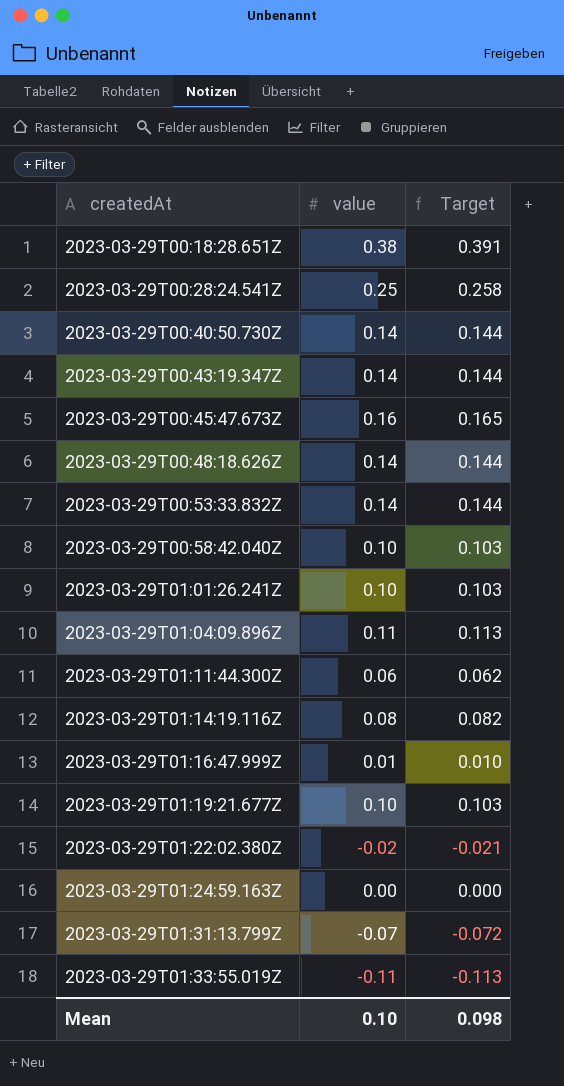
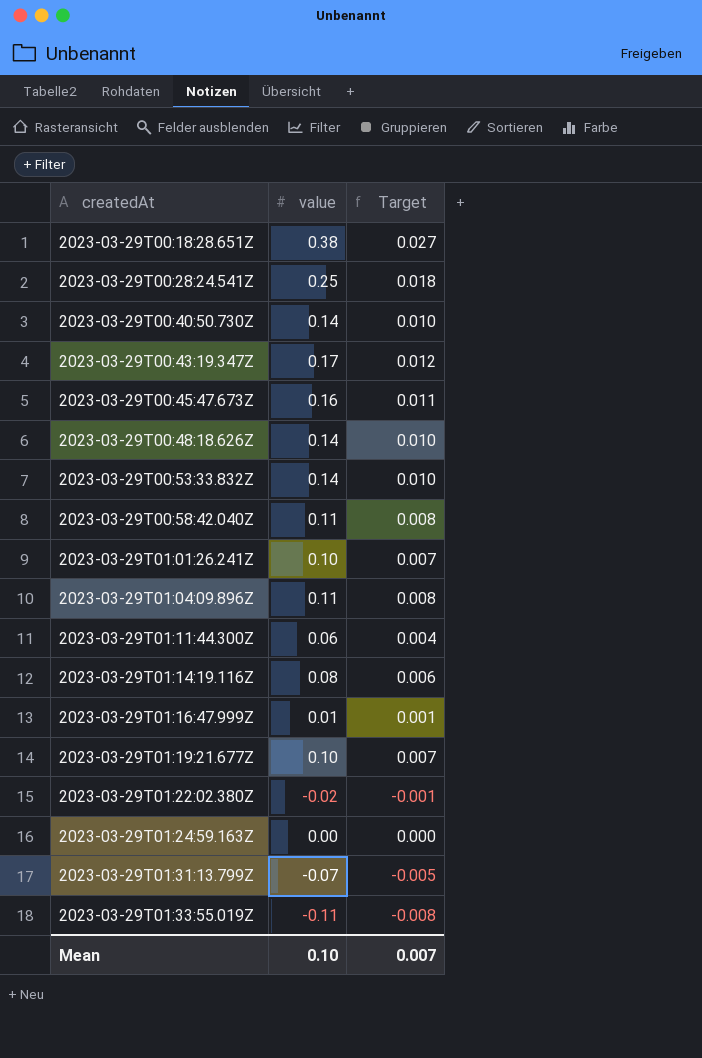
column Target | formula: [value] * 1.03 -> [value] * 0.07
2023-03-29T00:43:19.347Z | value: 0.14 -> 0.17
2023-03-29T00:58:42.040Z | value: 0.10 -> 0.11
Mean | Target: 0.098 -> 0.007

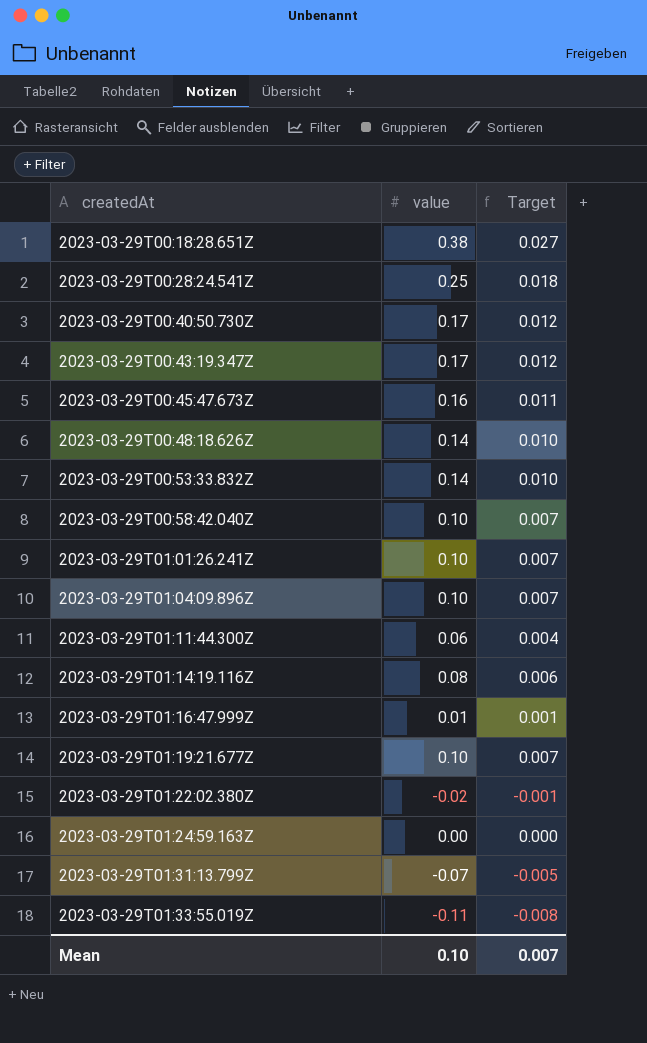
2023-03-29T00:40:50.730Z | value: 0.14 -> 0.17
2023-03-29T00:40:50.730Z | Target: 0.010 -> 0.012
2023-03-29T00:58:42.040Z | value: 0.11 -> 0.10
2023-03-29T00:58:42.040Z | Target: 0.008 -> 0.007
2023-03-29T01:04:09.896Z | value: 0.11 -> 0.10
2023-03-29T01:04:09.896Z | Target: 0.008 -> 0.007

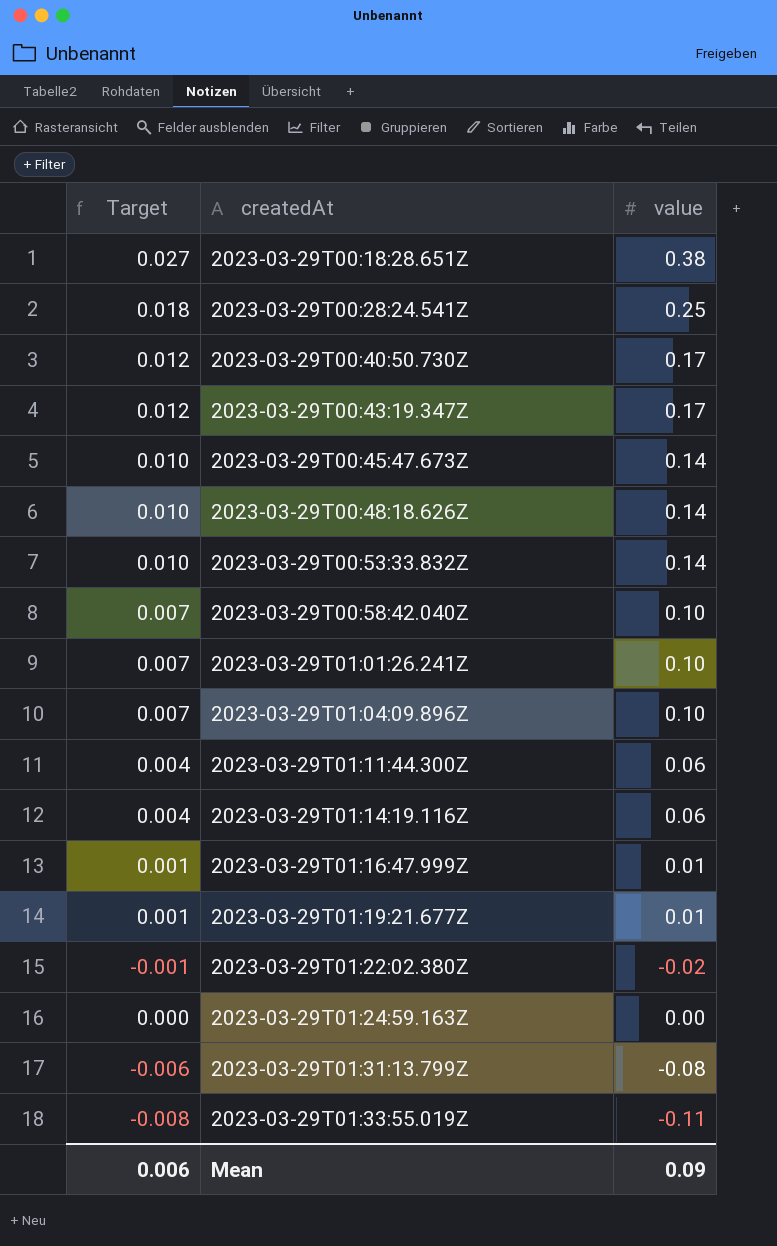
column Target | position: 3 -> 1
2023-03-29T00:45:47.673Z | Target: 0.011 -> 0.010
2023-03-29T00:45:47.673Z | value: 0.16 -> 0.14
2023-03-29T01:14:19.116Z | Target: 0.006 -> 0.004
2023-03-29T01:14:19.116Z | value: 0.08 -> 0.06
2023-03-29T01:19:21.677Z | Target: 0.007 -> 0.001
2023-03-29T01:19:21.677Z | value: 0.10 -> 0.01
2023-03-29T01:31:13.799Z | Target: -0.005 -> -0.006
2023-03-29T01:31:13.799Z | value: -0.07 -> -0.08
Mean | Target: 0.007 -> 0.006
Mean | value: 0.10 -> 0.09

